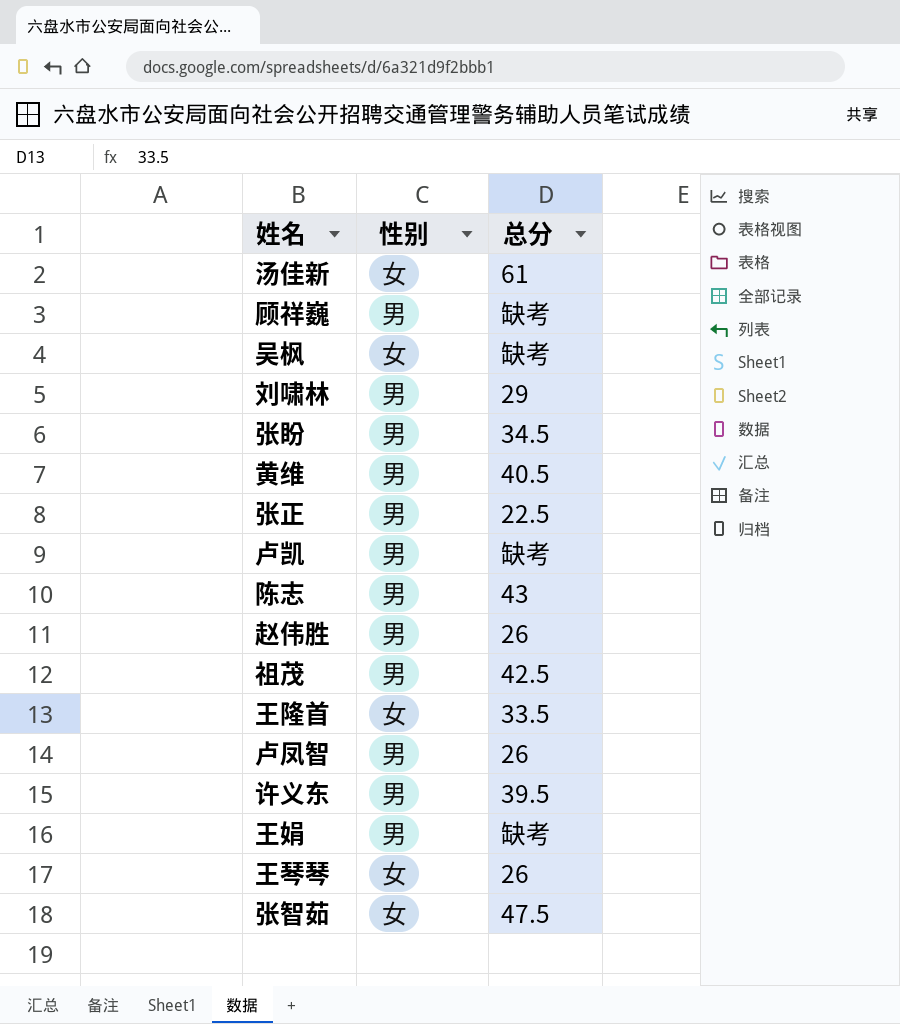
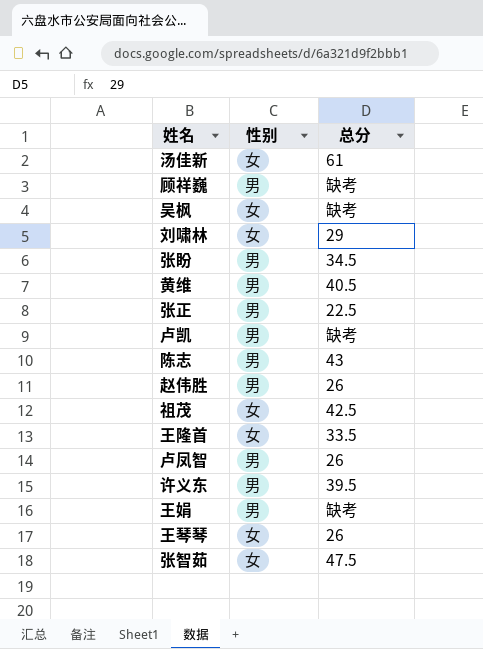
刘啸林 | 性别: 男 -> 女
祖茂 | 性别: 男 -> 女

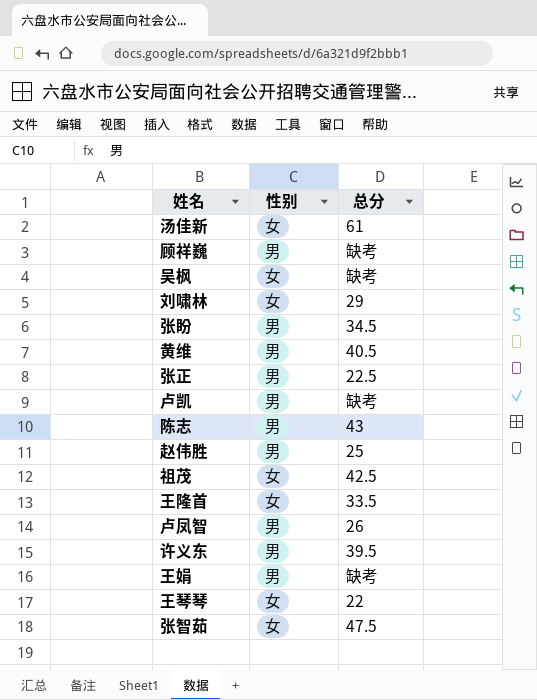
赵伟胜 | 总分: 26 -> 25
王琴琴 | 总分: 26 -> 22

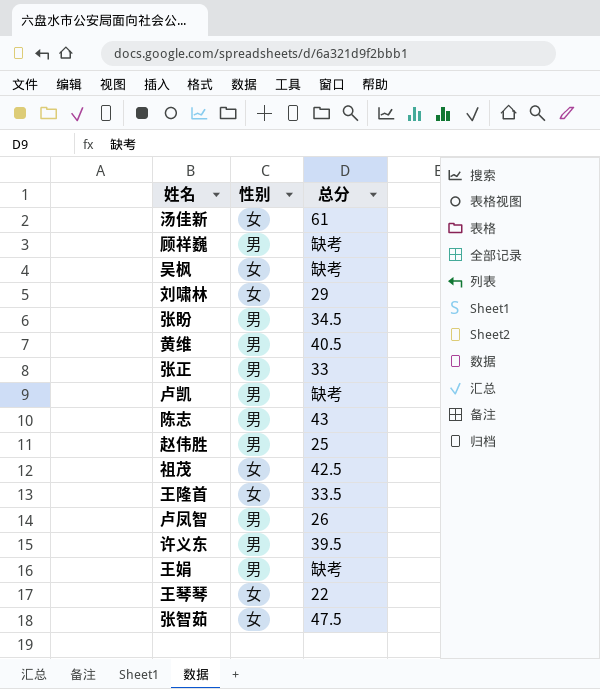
张正 | 总分: 22.5 -> 33

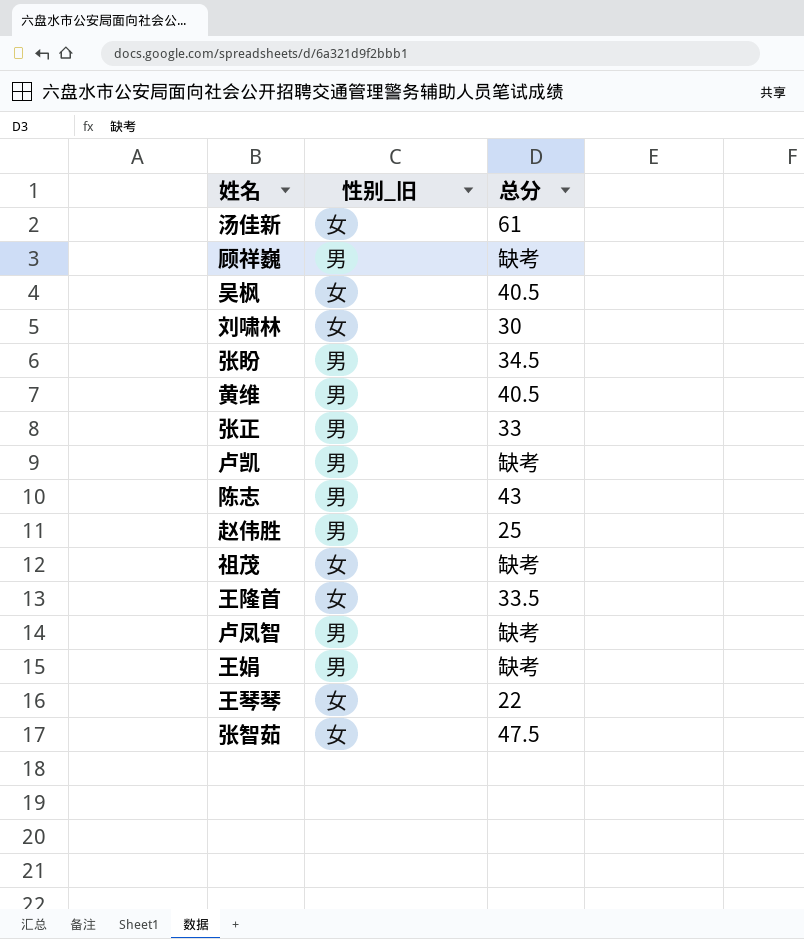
column name: 性别 -> 性别_旧
row 许义东: 男 | 39.5 -> none
吴枫 | 总分: 缺考 -> 40.5
刘啸林 | 总分: 29 -> 30
祖茂 | 总分: 42.5 -> 缺考
卢凤智 | 总分: 26 -> 缺考

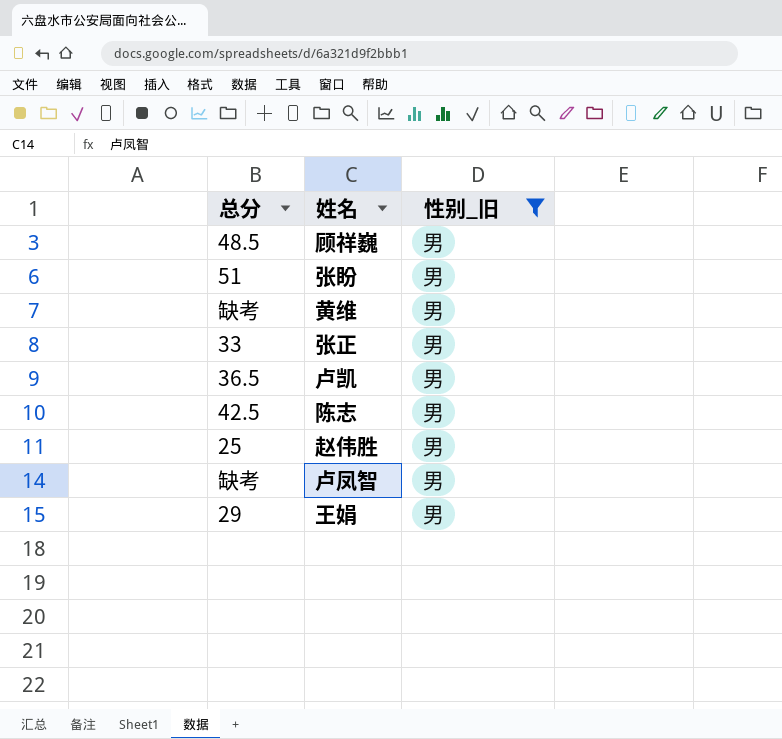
filter: none -> 性别_旧 = 男
column 总分 | position: 3 -> 1
顾祥巍 | 总分: 缺考 -> 48.5
张盼 | 总分: 34.5 -> 51
黄维 | 总分: 40.5 -> 缺考
卢凯 | 总分: 缺考 -> 36.5
陈志 | 总分: 43 -> 42.5
王娟 | 总分: 缺考 -> 29

